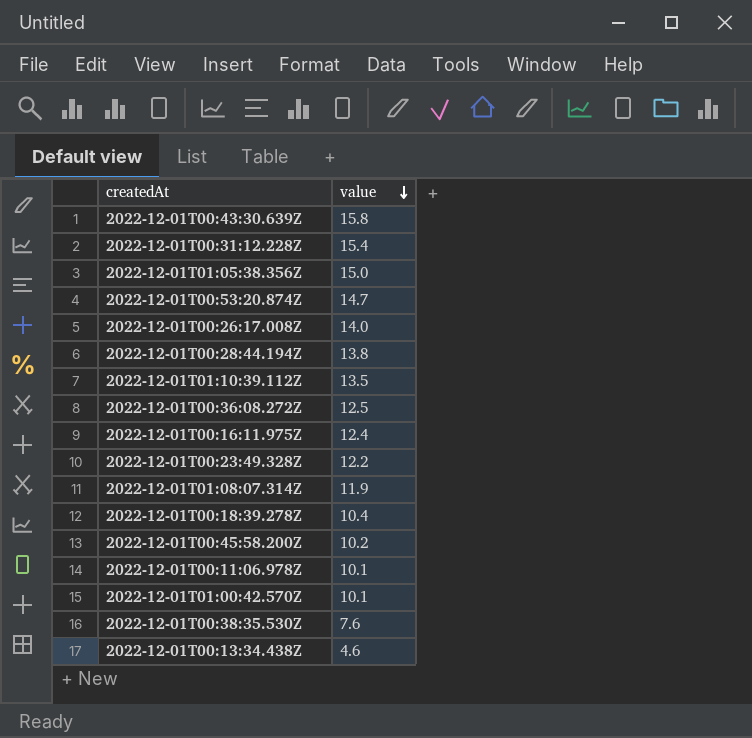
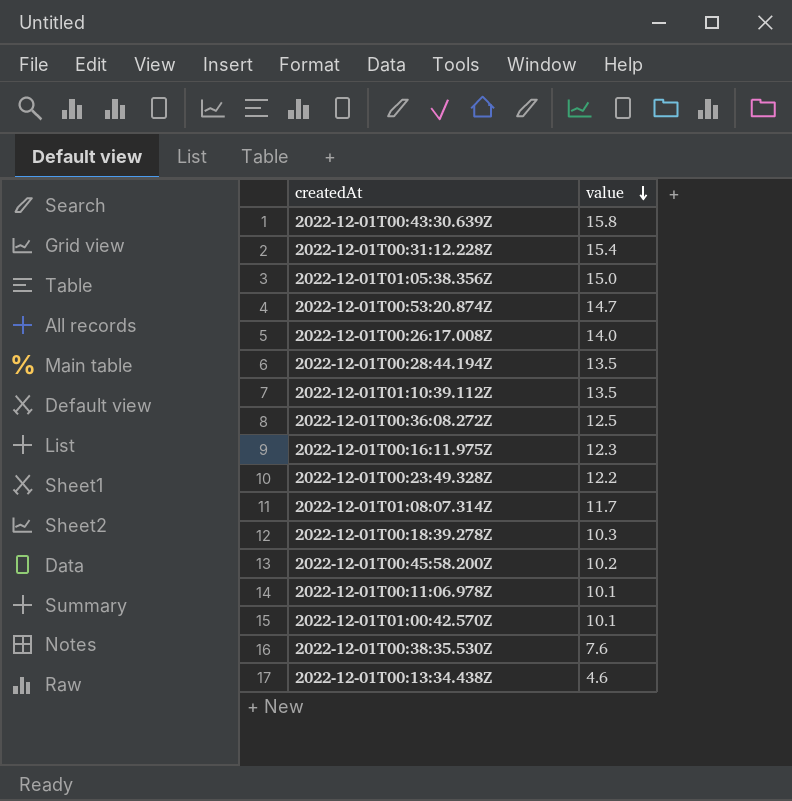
2022-12-01T00:28:44.194Z | value: 13.8 -> 13.5
2022-12-01T00:16:11.975Z | value: 12.4 -> 12.3
2022-12-01T01:08:07.314Z | value: 11.9 -> 11.7
2022-12-01T00:18:39.278Z | value: 10.4 -> 10.3

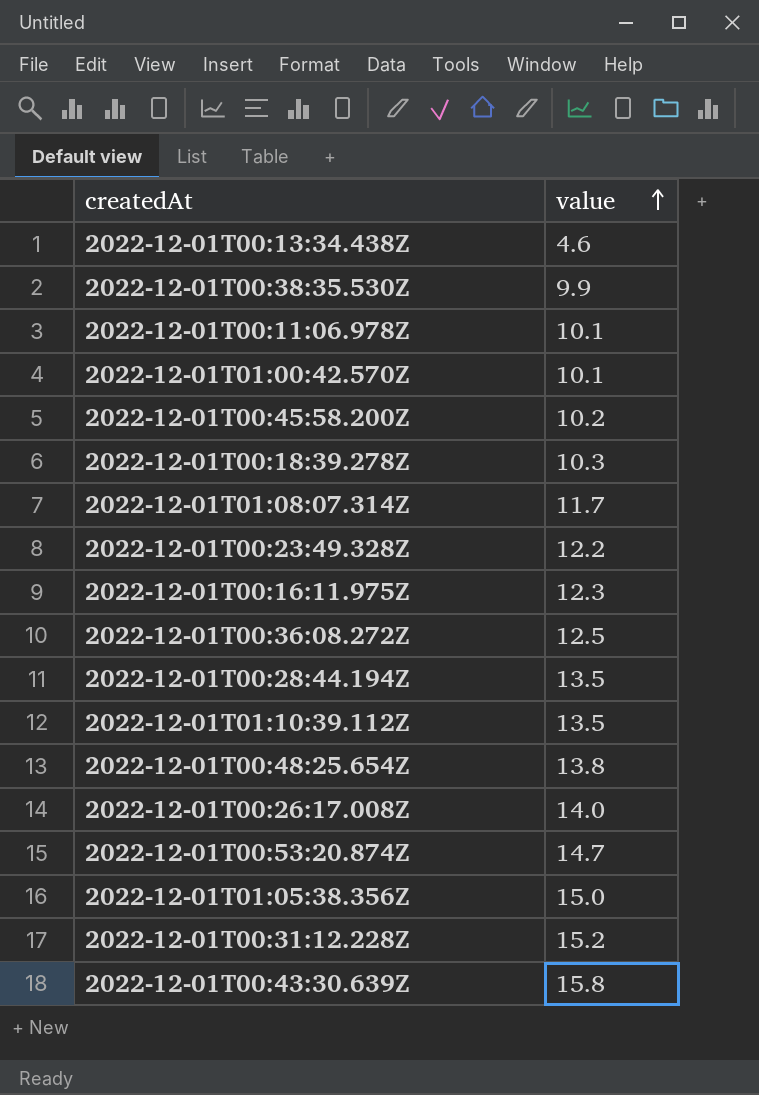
row order: value descending -> value ascending
2022-12-01T00:38:35.530Z | value: 7.6 -> 9.9
row 2022-12-01T00:48:25.654Z: none -> 13.8
2022-12-01T00:31:12.228Z | value: 15.4 -> 15.2

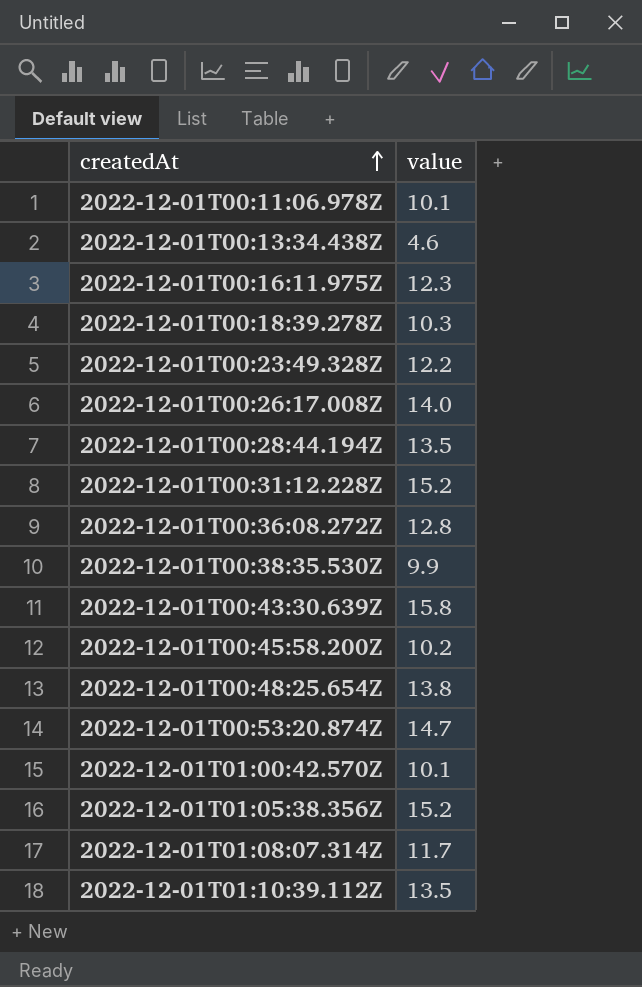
row order: value ascending -> createdAt ascending
2022-12-01T00:36:08.272Z | value: 12.5 -> 12.8
2022-12-01T01:05:38.356Z | value: 15.0 -> 15.2

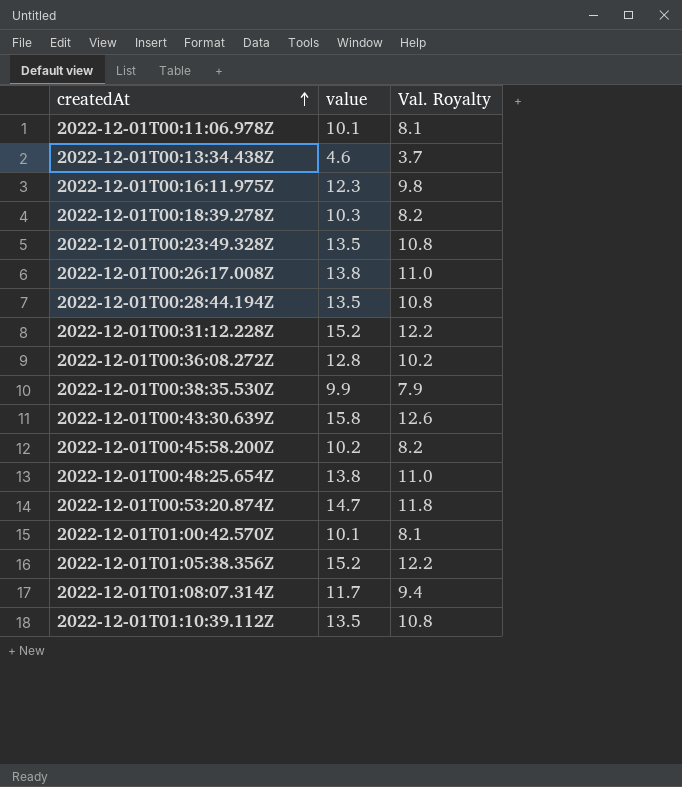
column Val. Royalty | formula: none -> [value] * 0.8
2022-12-01T00:23:49.328Z | value: 12.2 -> 13.5
2022-12-01T00:26:17.008Z | value: 14.0 -> 13.8

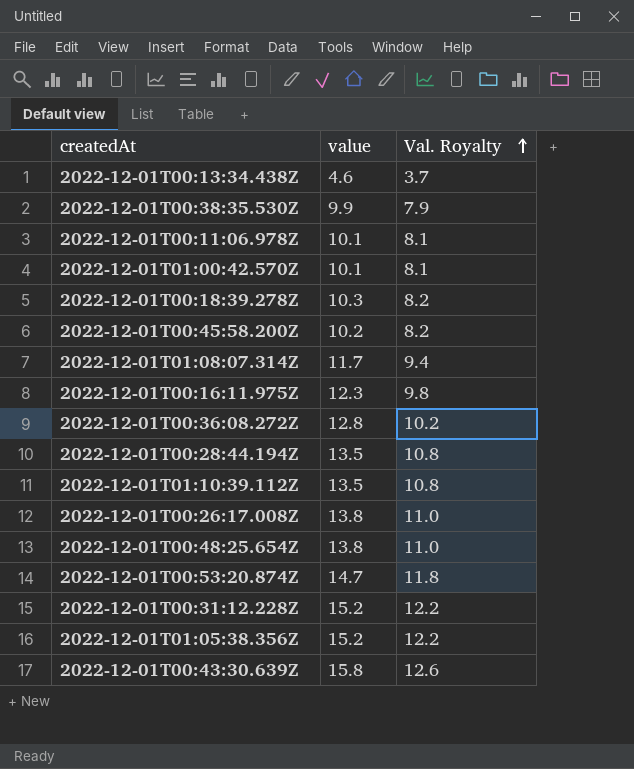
row order: createdAt ascending -> Val. Royalty ascending
row 2022-12-01T00:23:49.328Z: 13.5 | 10.8 -> none

